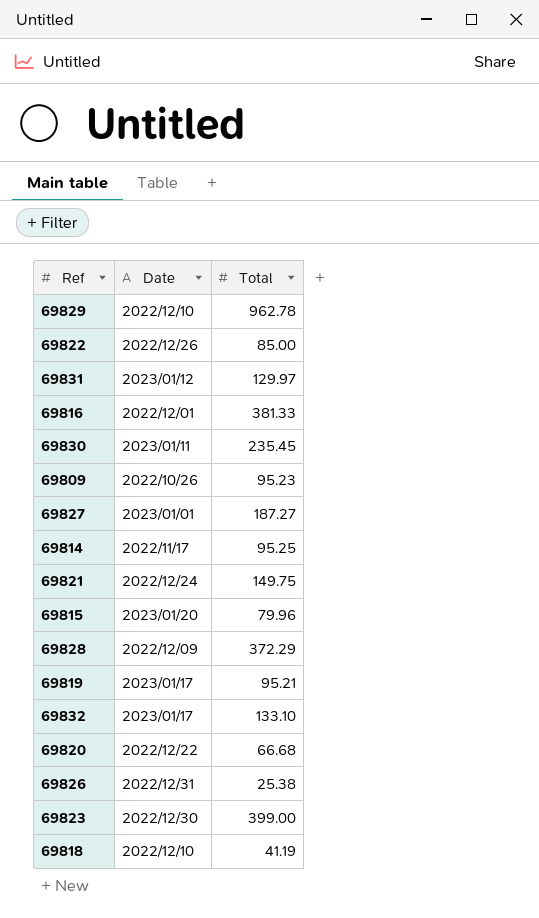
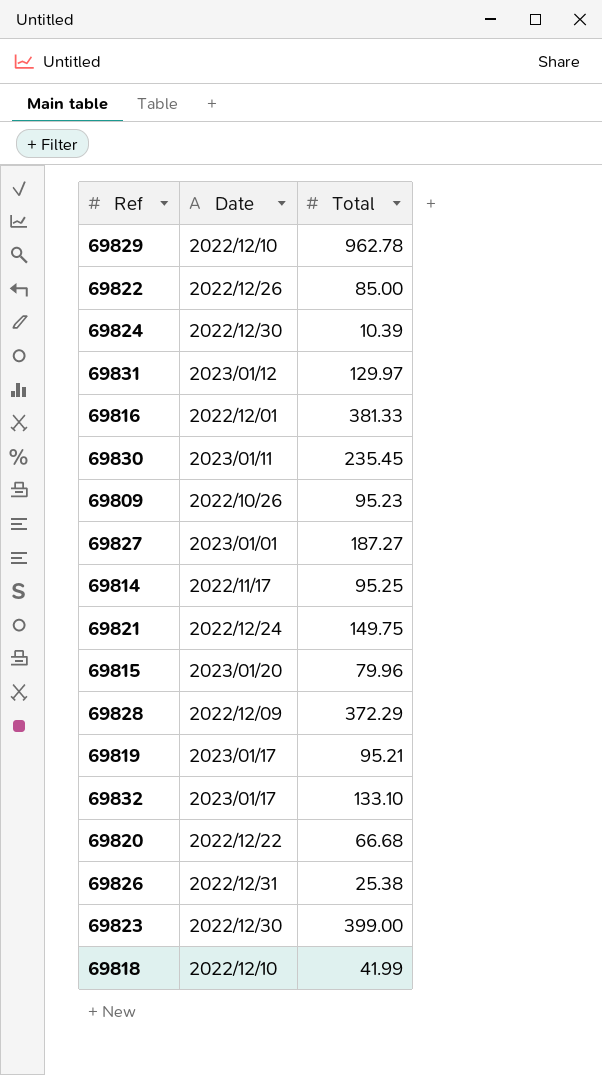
row 69824: none -> 2022/12/30 | 10.39
69818 | Total: 41.19 -> 41.99

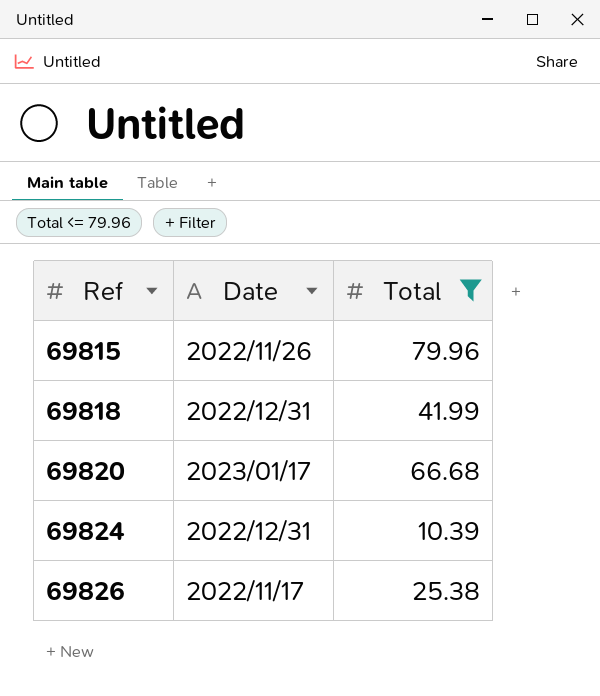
filter: none -> Total <= 79.96
row order: none -> Ref ascending
69815 | Date: 2023/01/20 -> 2022/11/26
69818 | Date: 2022/12/10 -> 2022/12/31
69820 | Date: 2022/12/22 -> 2023/01/17
69824 | Date: 2022/12/30 -> 2022/12/31
69826 | Date: 2022/12/31 -> 2022/11/17

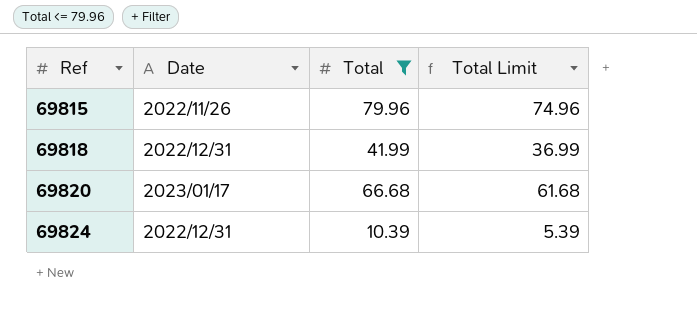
column Total Limit | formula: none -> [Total] - 5
row 69826: 2022/11/17 | 25.38 -> none

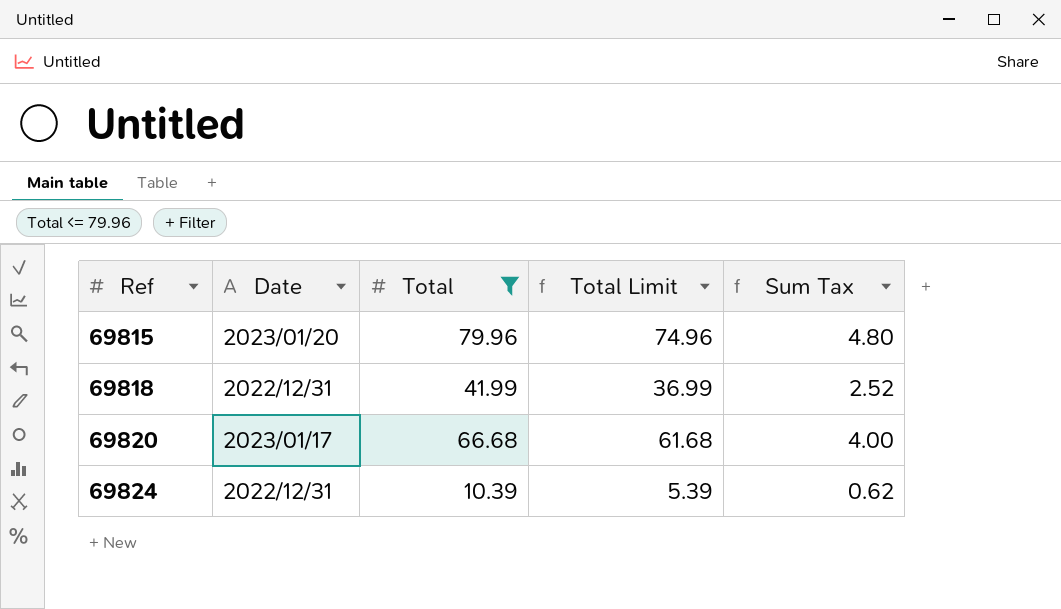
column Sum Tax | formula: none -> [Total] * 0.06
69815 | Date: 2022/11/26 -> 2023/01/20

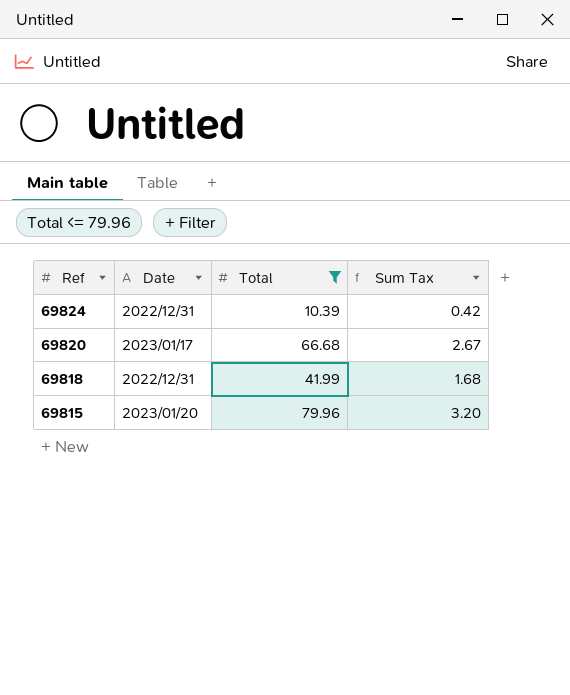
row order: Ref ascending -> Ref descending
column Total Limit | formula: [Total] - 5 -> none
column Sum Tax | formula: [Total] * 0.06 -> [Total] * 0.04

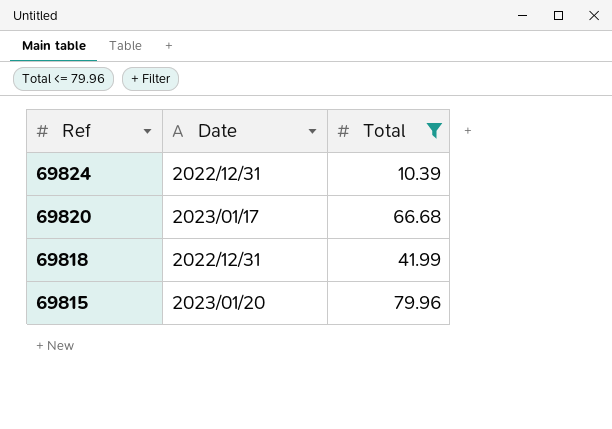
column Sum Tax | formula: [Total] * 0.04 -> none

